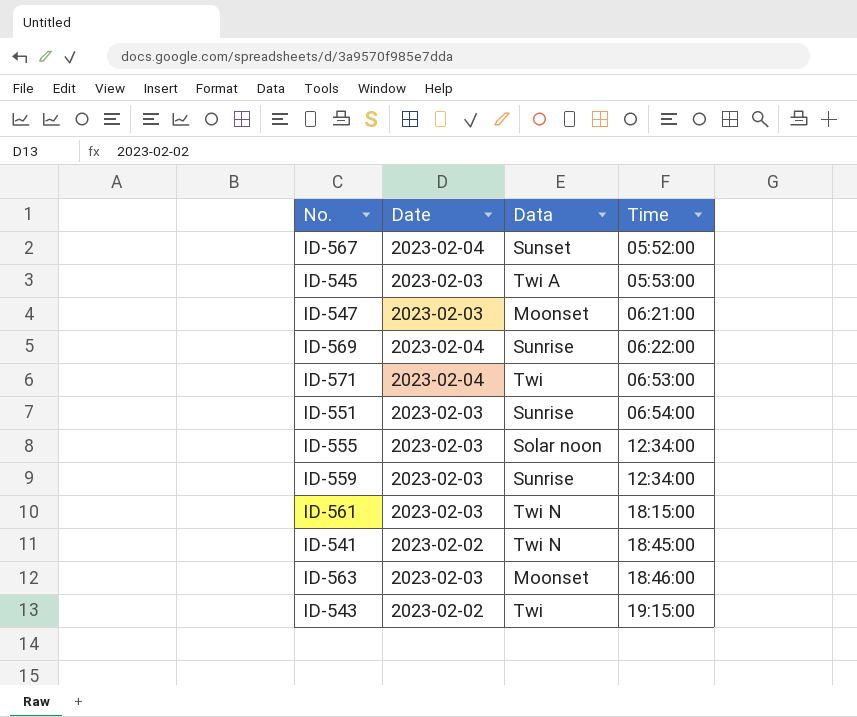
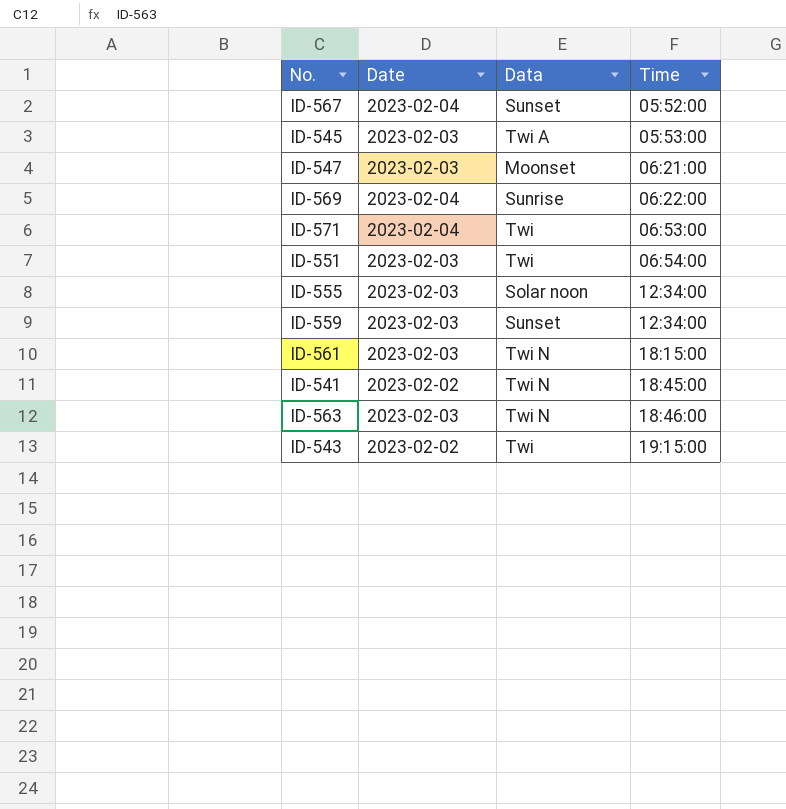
ID-551 | Data: Sunrise -> Twi
ID-559 | Data: Sunrise -> Sunset
ID-563 | Data: Moonset -> Twi N

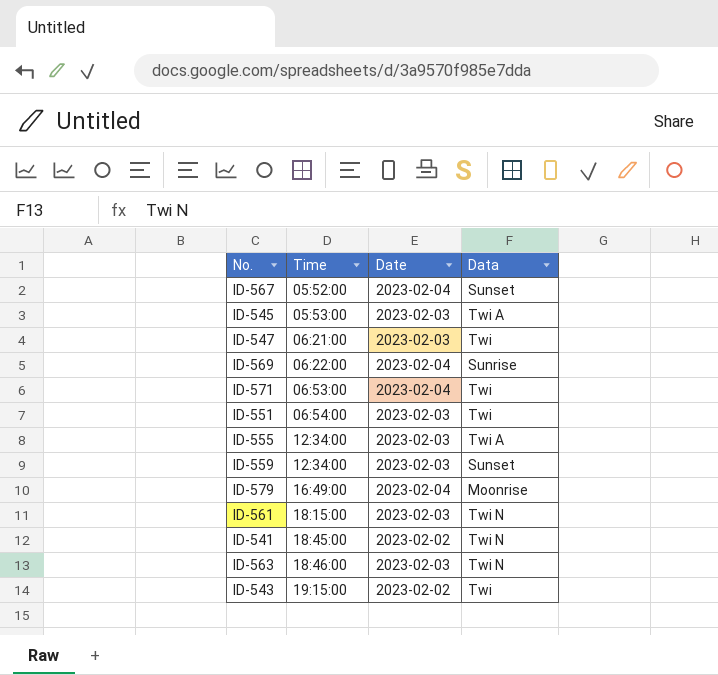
column Time | position: 4 -> 2
ID-547 | Data: Moonset -> Twi
ID-555 | Data: Solar noon -> Twi A
row ID-579: none -> 16:49:00 | 2023-02-04 | Moonrise

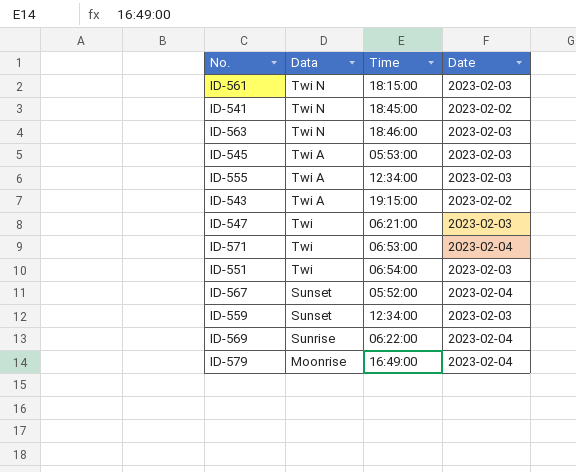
row order: Time ascending -> Data descending
column Data | position: 4 -> 2
ID-543 | Data: Twi -> Twi A

